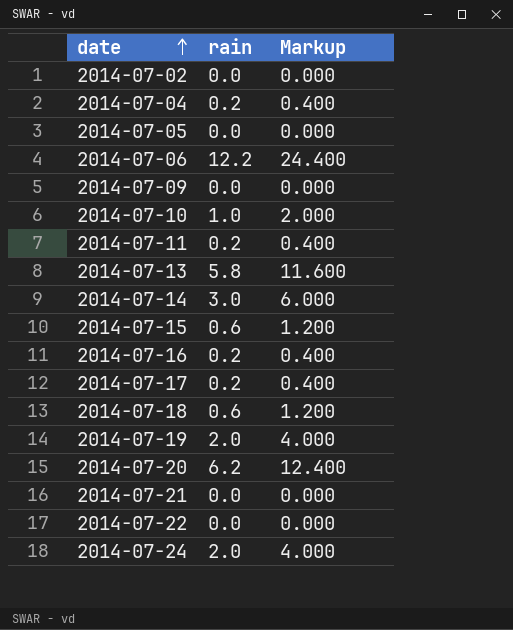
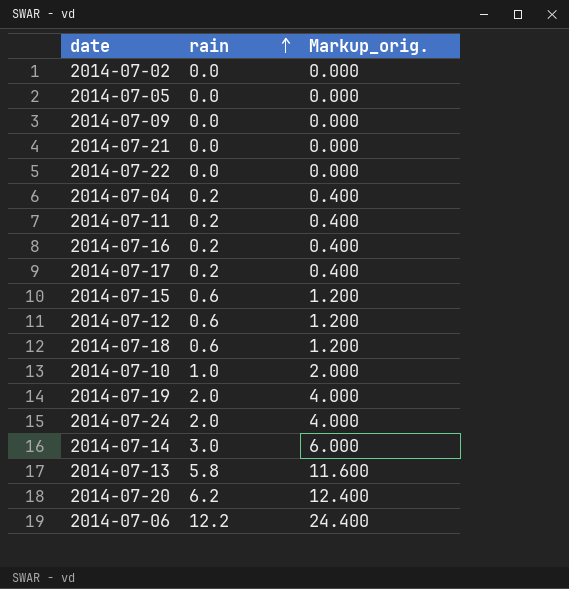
row order: date ascending -> rain ascending
column name: Markup -> Markup_orig.
row 2014-07-12: none -> 0.6 | 1.200

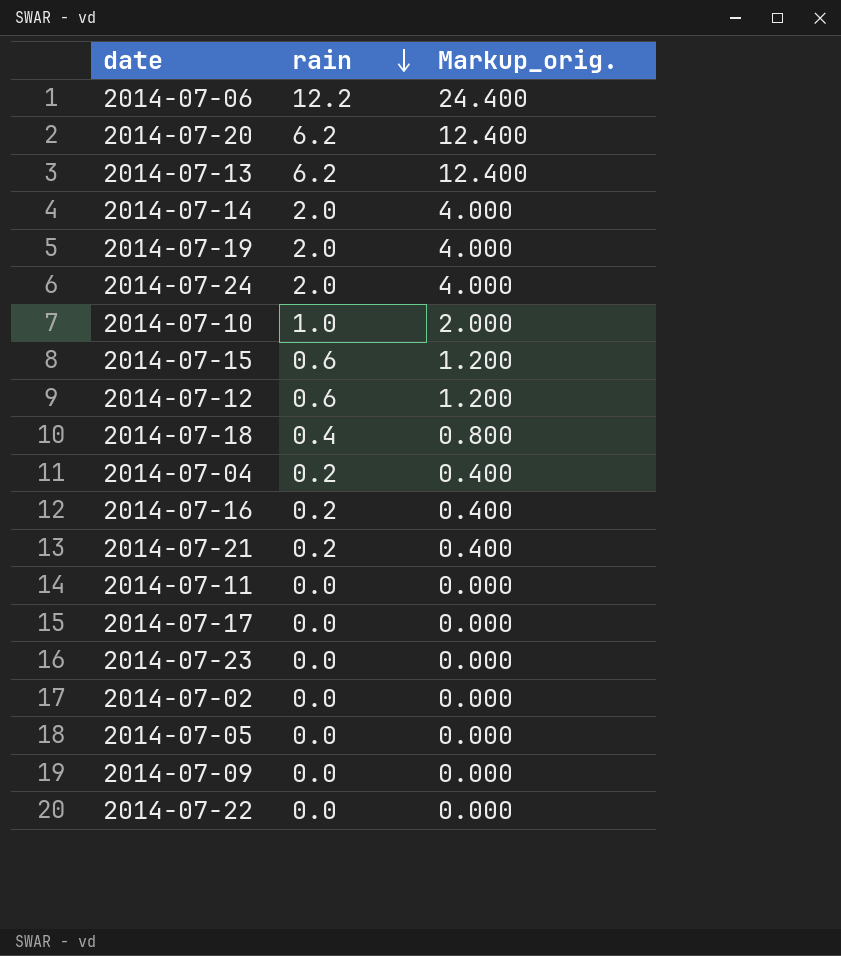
row order: rain ascending -> rain descending
2014-07-13 | rain: 5.8 -> 6.2
2014-07-13 | Markup_orig.: 11.600 -> 12.400
2014-07-14 | rain: 3.0 -> 2.0
2014-07-14 | Markup_orig.: 6.000 -> 4.000
2014-07-18 | rain: 0.6 -> 0.4
2014-07-18 | Markup_orig.: 1.200 -> 0.800
2014-07-21 | rain: 0.0 -> 0.2
2014-07-21 | Markup_orig.: 0.000 -> 0.400
2014-07-11 | rain: 0.2 -> 0.0
2014-07-11 | Markup_orig.: 0.400 -> 0.000
2014-07-17 | rain: 0.2 -> 0.0
2014-07-17 | Markup_orig.: 0.400 -> 0.000
row 2014-07-23: none -> 0.0 | 0.000

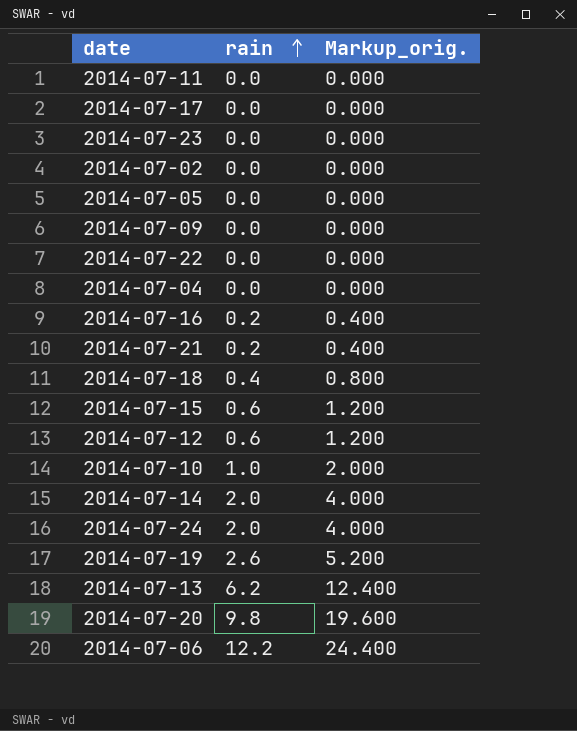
row order: rain descending -> rain ascending
2014-07-04 | rain: 0.2 -> 0.0
2014-07-04 | Markup_orig.: 0.400 -> 0.000
2014-07-19 | rain: 2.0 -> 2.6
2014-07-19 | Markup_orig.: 4.000 -> 5.200
2014-07-20 | rain: 6.2 -> 9.8
2014-07-20 | Markup_orig.: 12.400 -> 19.600

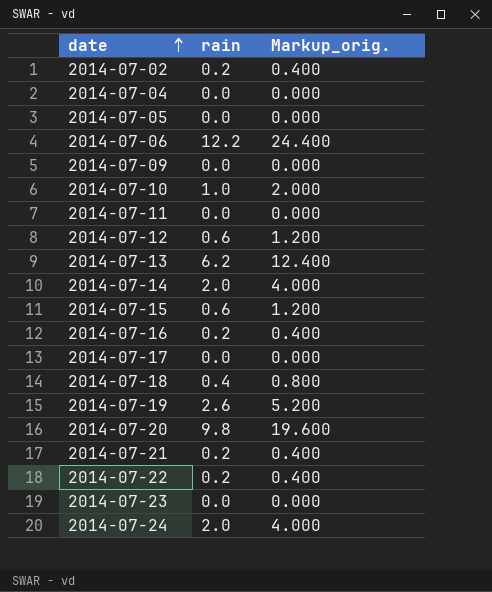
row order: rain ascending -> date ascending
2014-07-02 | rain: 0.0 -> 0.2
2014-07-02 | Markup_orig.: 0.000 -> 0.400
2014-07-22 | rain: 0.0 -> 0.2
2014-07-22 | Markup_orig.: 0.000 -> 0.400

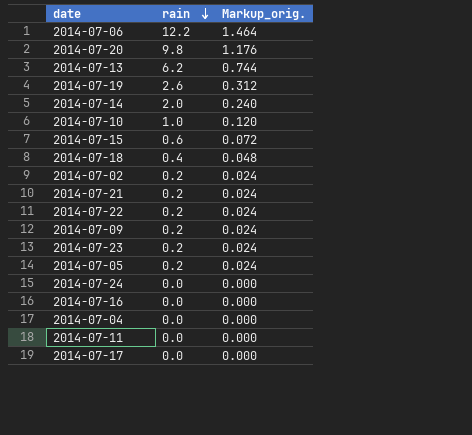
row order: date ascending -> rain descending
column Markup_orig. | formula: [rain] * 2 -> [rain] * 0.12
row 2014-07-12: 0.6 | 1.200 -> none
2014-07-09 | rain: 0.0 -> 0.2
2014-07-23 | rain: 0.0 -> 0.2
2014-07-05 | rain: 0.0 -> 0.2
2014-07-24 | rain: 2.0 -> 0.0
2014-07-16 | rain: 0.2 -> 0.0

